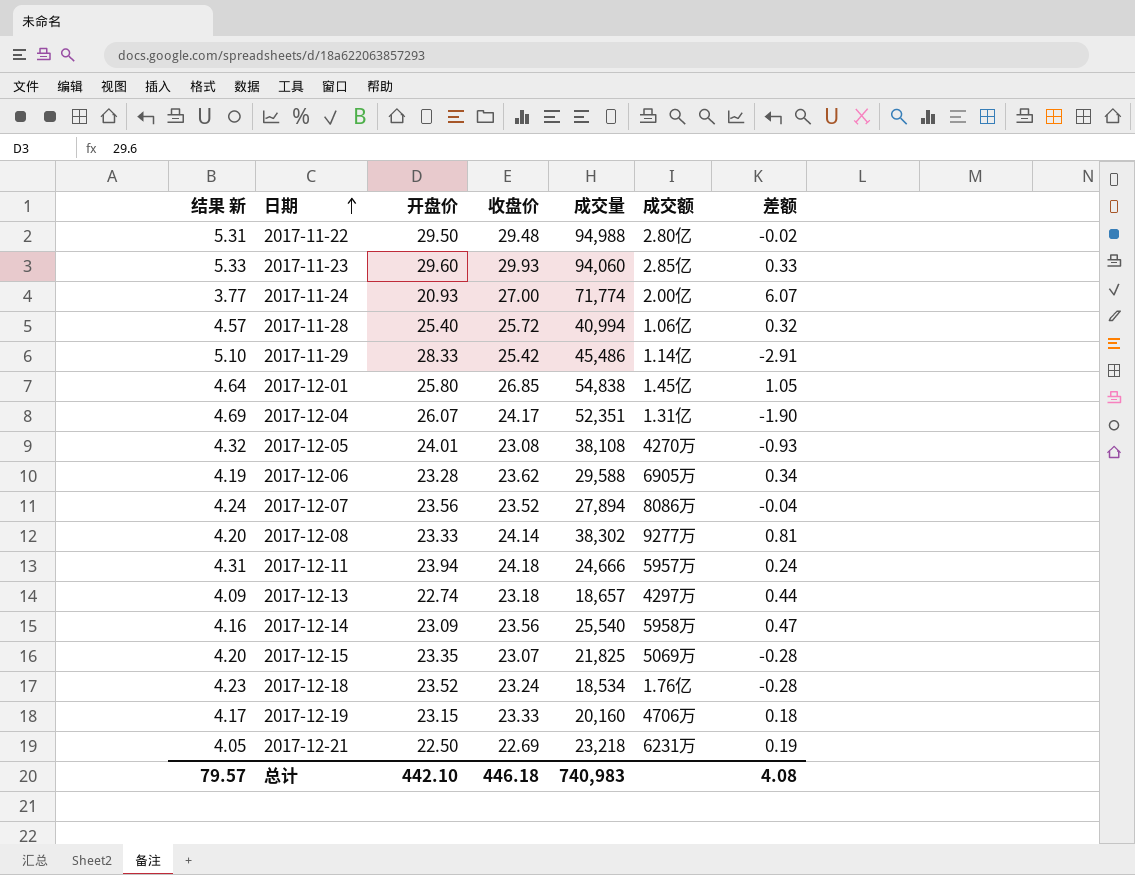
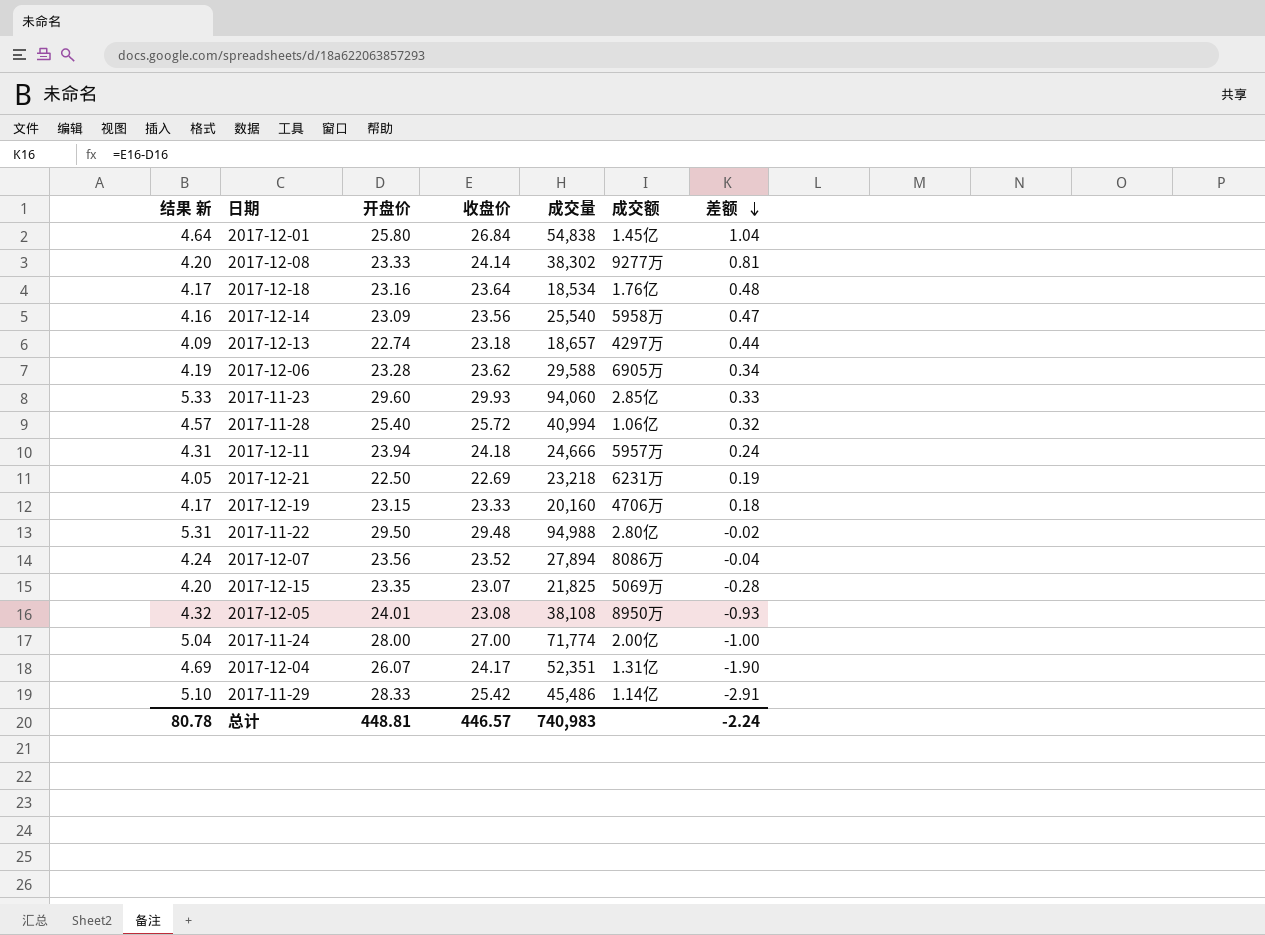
row order: 日期 ascending -> 差额 descending
2017-12-01 | 收盘价: 26.85 -> 26.84
2017-12-01 | 差额: 1.05 -> 1.04
2017-12-18 | 结果 新: 4.23 -> 4.17
2017-12-18 | 开盘价: 23.52 -> 23.16
2017-12-18 | 收盘价: 23.24 -> 23.64
2017-12-18 | 差额: -0.28 -> 0.48
2017-12-05 | 成交额: 4270万 -> 8950万
2017-11-24 | 结果 新: 3.77 -> 5.04
2017-11-24 | 开盘价: 20.93 -> 28.00
2017-11-24 | 差额: 6.07 -> -1.00
总计 | 结果 新: 79.57 -> 80.78
总计 | 开盘价: 442.10 -> 448.81
总计 | 收盘价: 446.18 -> 446.57
总计 | 差额: 4.08 -> -2.24

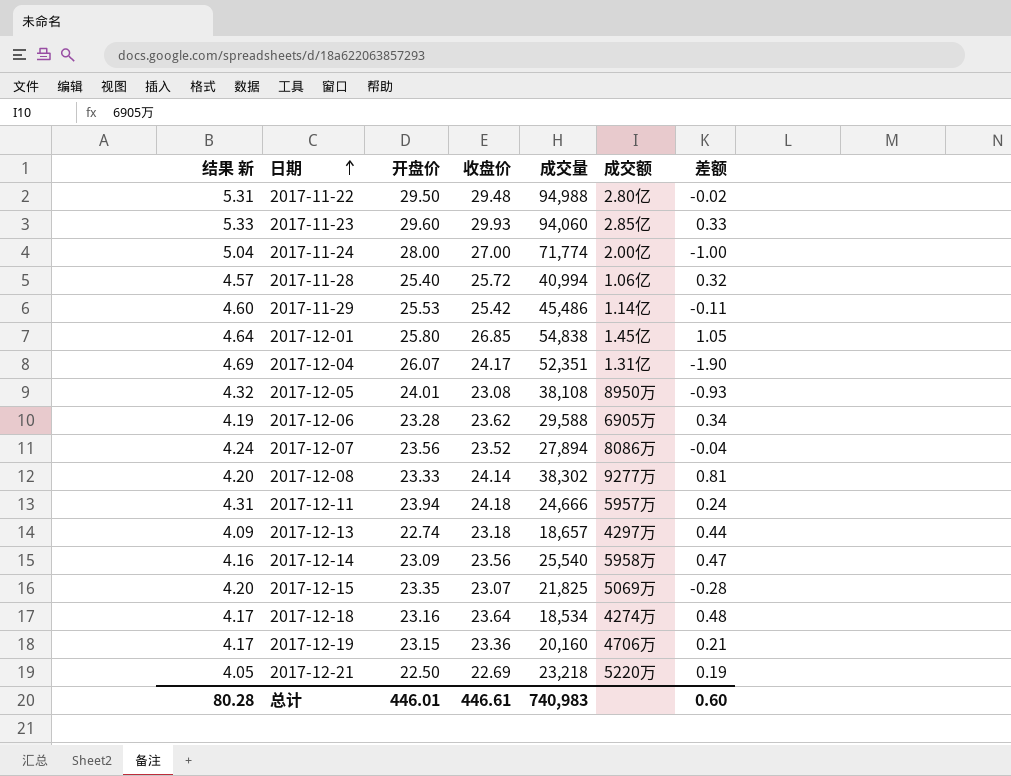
row order: 差额 descending -> 日期 ascending
2017-11-29 | 结果 新: 5.10 -> 4.60
2017-11-29 | 开盘价: 28.33 -> 25.53
2017-11-29 | 差额: -2.91 -> -0.11
2017-12-01 | 收盘价: 26.84 -> 26.85
2017-12-01 | 差额: 1.04 -> 1.05
2017-12-18 | 成交额: 1.76亿 -> 4274万
2017-12-19 | 收盘价: 23.33 -> 23.36
2017-12-19 | 差额: 0.18 -> 0.21
2017-12-21 | 成交额: 6231万 -> 5220万
总计 | 结果 新: 80.78 -> 80.28
总计 | 开盘价: 448.81 -> 446.01
总计 | 收盘价: 446.57 -> 446.61
总计 | 差额: -2.24 -> 0.60

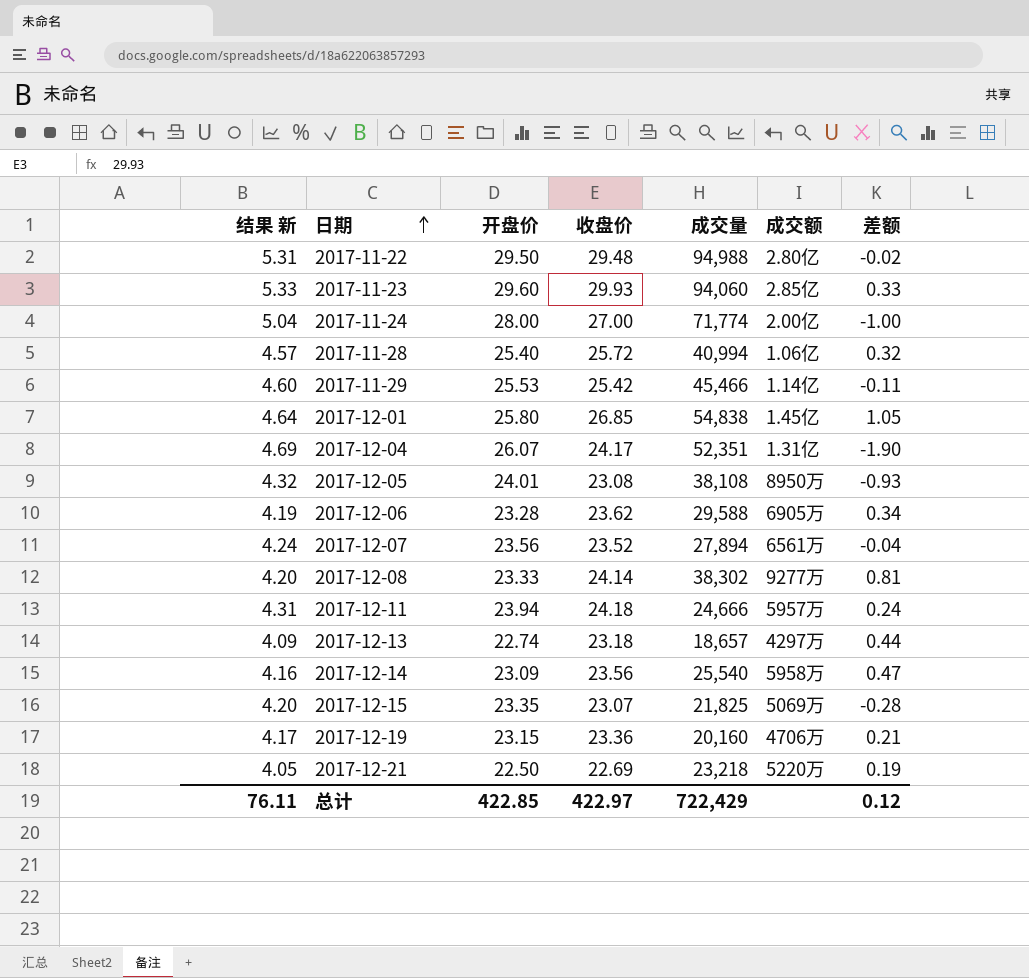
row 2017-12-18: 4.17 | 23.16 | 23.64 | 18,534 | 4274万 | 0.48 -> none
2017-11-29 | 成交量: 45,486 -> 45,466
2017-12-07 | 成交额: 8086万 -> 6561万
总计 | 结果 新: 80.28 -> 76.11
总计 | 开盘价: 446.01 -> 422.85
总计 | 收盘价: 446.61 -> 422.97
总计 | 成交量: 740,983 -> 722,429
总计 | 差额: 0.60 -> 0.12

